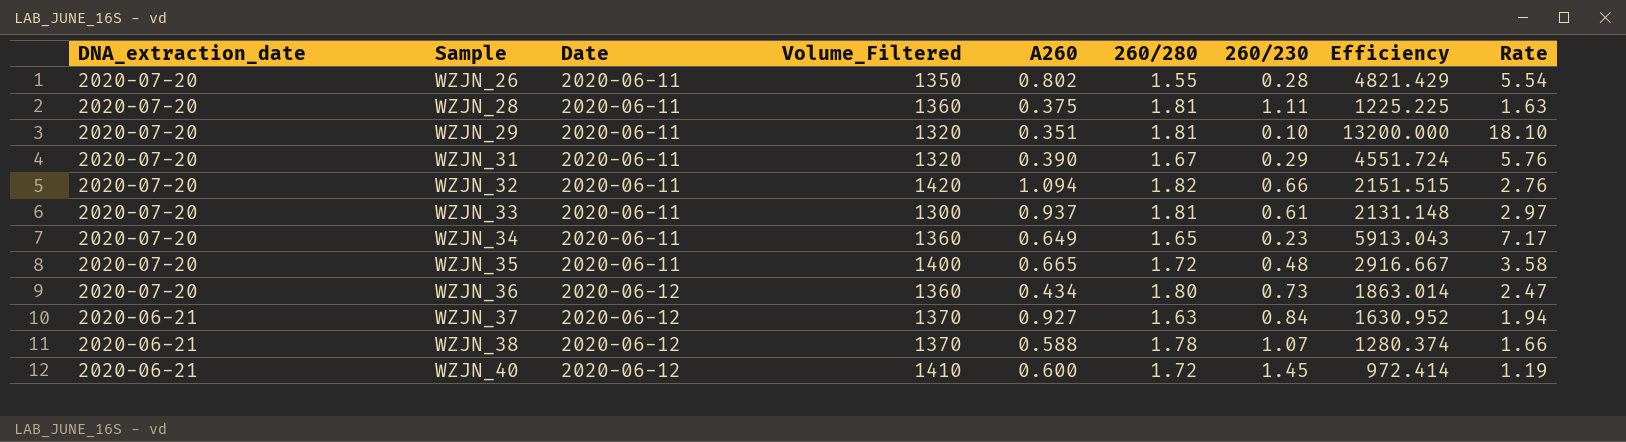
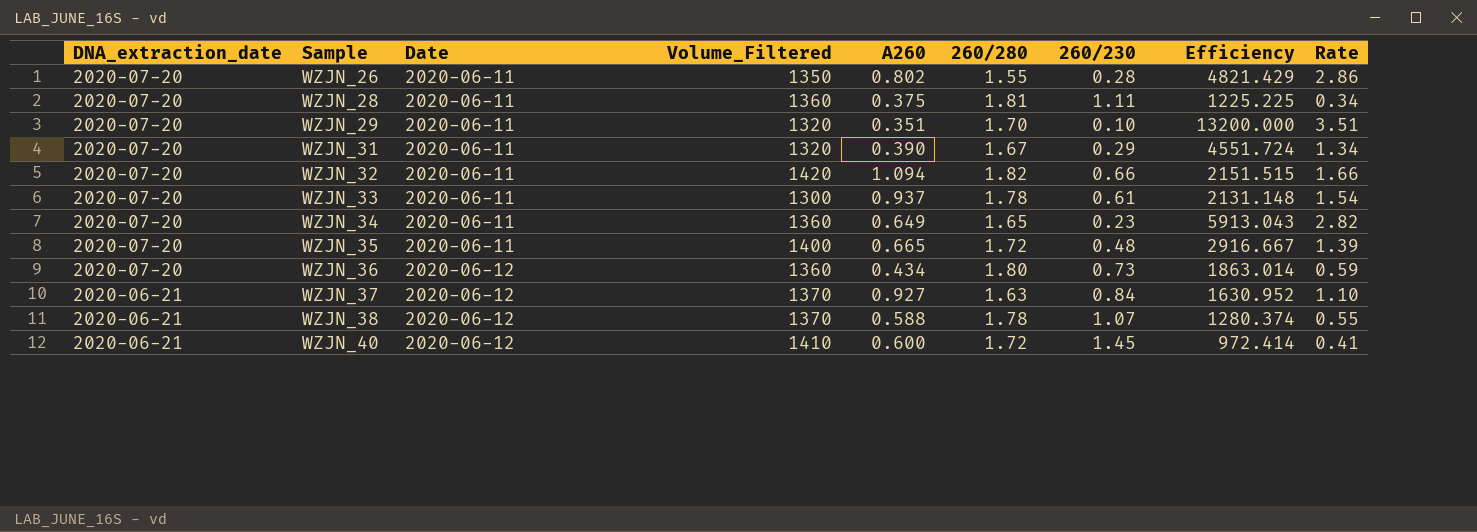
column Rate | formula: [260/280] / [260/230] -> [A260] / [260/230]
WZJN_29 | 260/280: 1.81 -> 1.70
WZJN_33 | 260/280: 1.81 -> 1.78

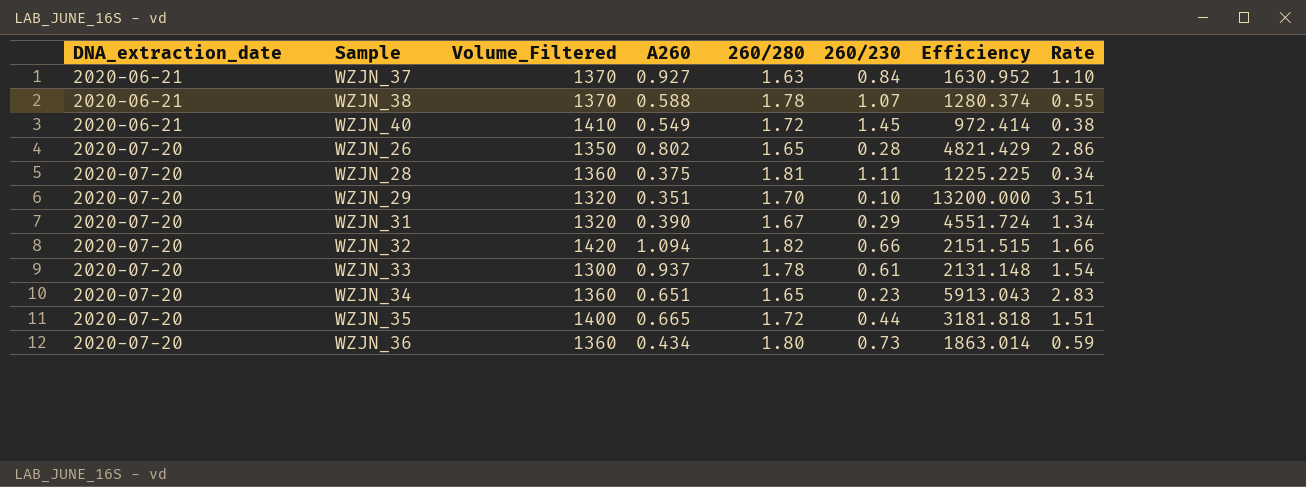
row order: DNA_extraction_date descending -> DNA_extraction_date ascending
column Date | position: 3 -> none
WZJN_40 | A260: 0.600 -> 0.549
WZJN_40 | Rate: 0.41 -> 0.38
WZJN_26 | 260/280: 1.55 -> 1.65
WZJN_34 | A260: 0.649 -> 0.651
WZJN_34 | Rate: 2.82 -> 2.83
WZJN_35 | 260/230: 0.48 -> 0.44
WZJN_35 | Efficiency: 2916.667 -> 3181.818
WZJN_35 | Rate: 1.39 -> 1.51

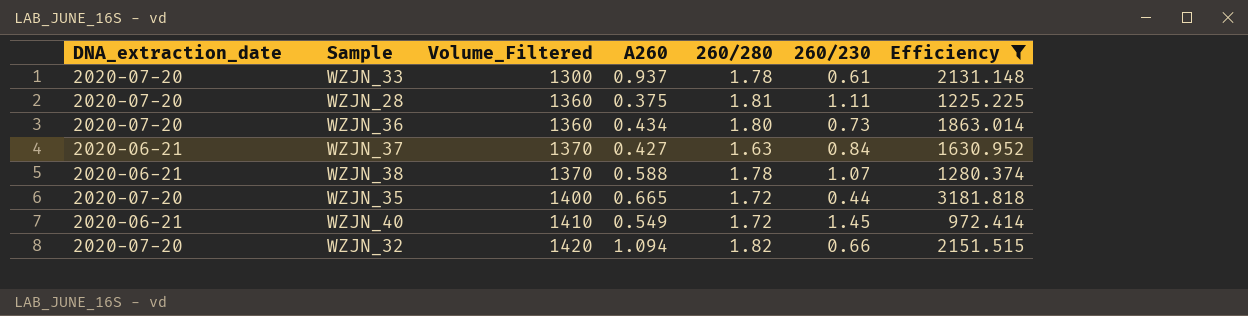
filter: none -> Efficiency <= 3181.818
row order: DNA_extraction_date ascending -> Volume_Filtered ascending
column Rate | formula: [A260] / [260/230] -> none
WZJN_37 | A260: 0.927 -> 0.427

